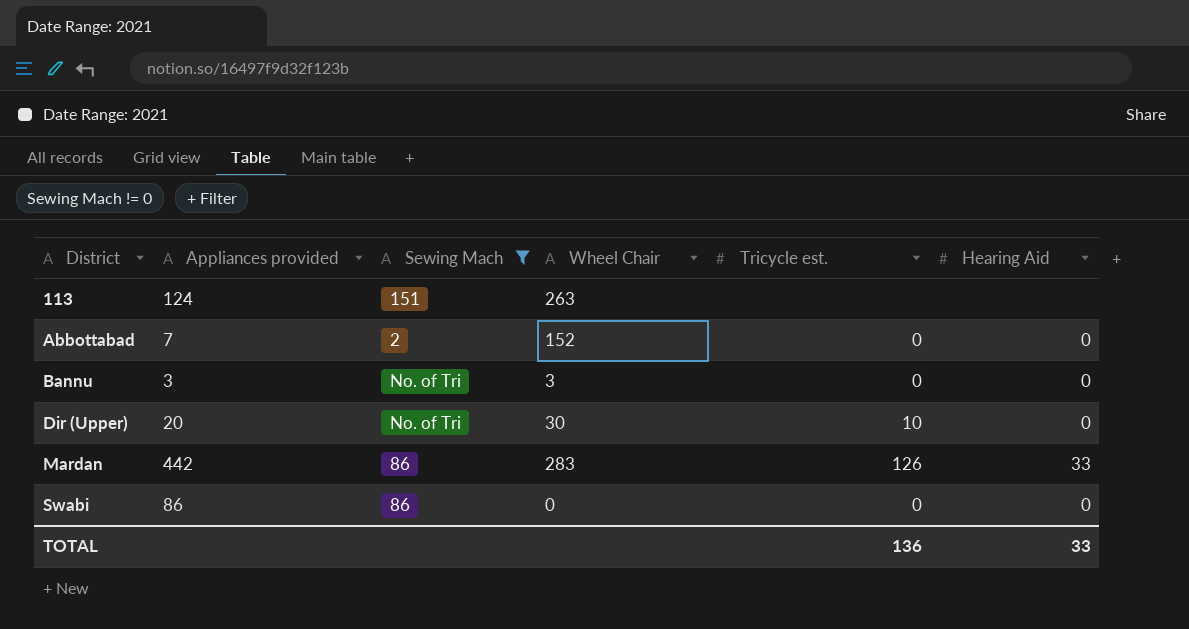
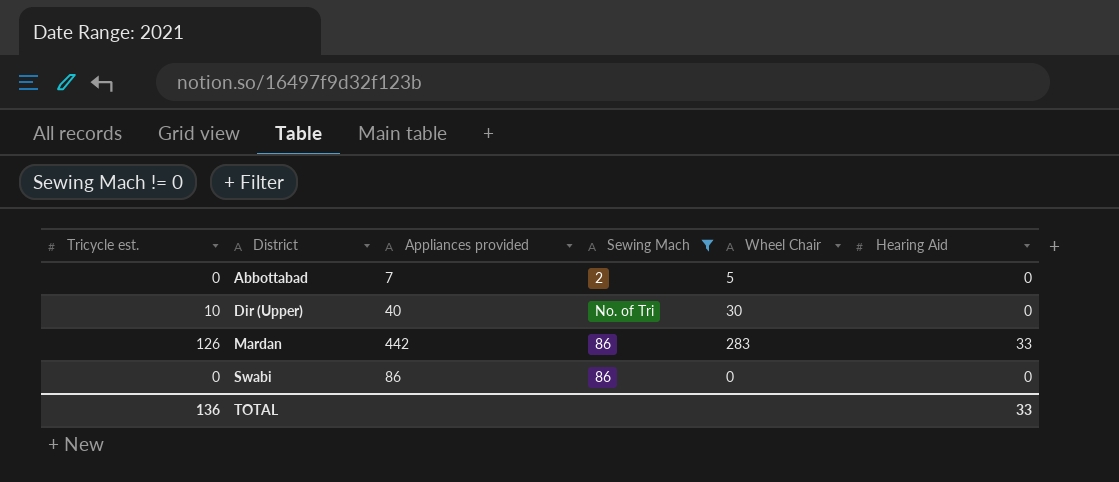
column Tricycle est. | position: 5 -> 1
row 113: 124 | 151 | 263 | none | none -> none
row Bannu: 3 | No. of Tri | 3 | 0 | 0 -> none
Abbottabad | Wheel Chair: 152 -> 5
Dir (Upper) | Appliances provided: 20 -> 40

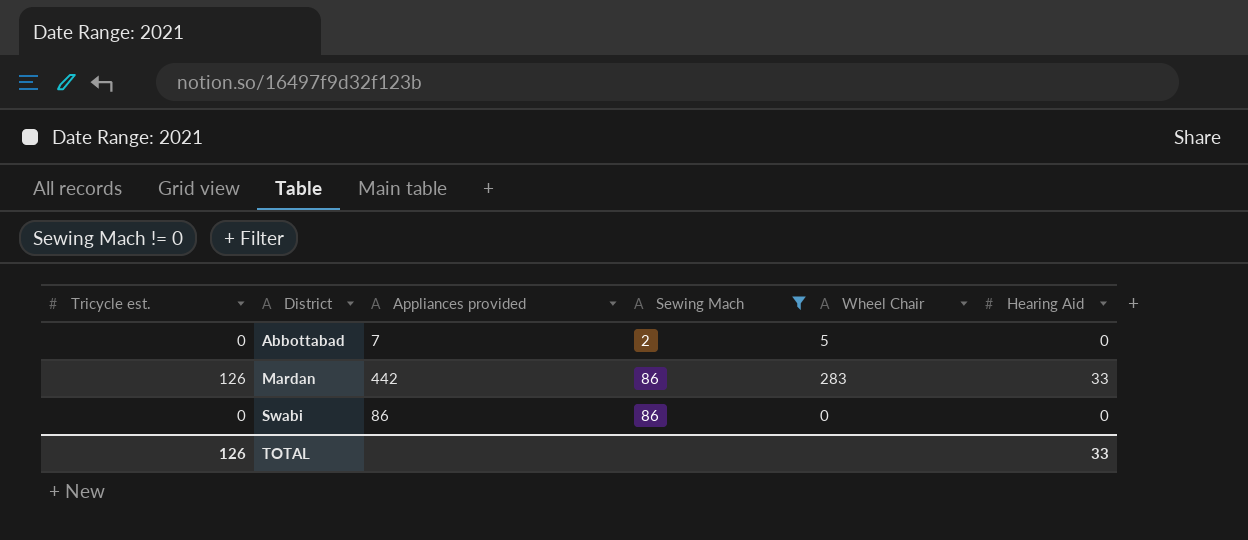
row Dir (Upper): 10 | 40 | No. of Tri | 30 | 0 -> none
TOTAL | Tricycle est.: 136 -> 126

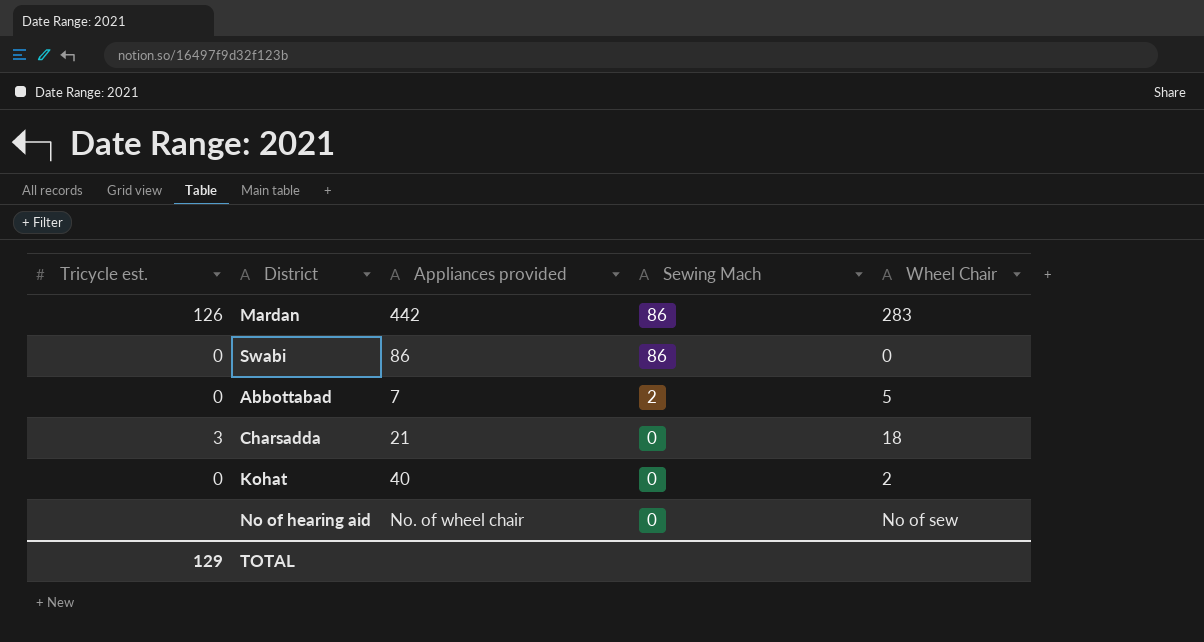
filter: Sewing Mach != 0 -> none
row order: District ascending -> Sewing Mach descending
column Hearing Aid | position: 6 -> none
TOTAL | Tricycle est.: 126 -> 129

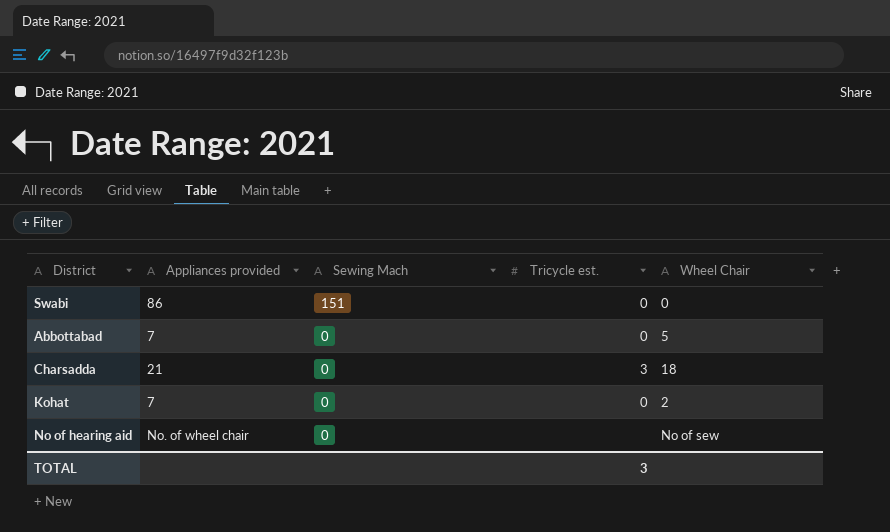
column Tricycle est. | position: 1 -> 4
row Mardan: 126 | 442 | 86 | 283 -> none
Swabi | Sewing Mach: 86 -> 151
Abbottabad | Sewing Mach: 2 -> 0
Kohat | Appliances provided: 40 -> 7
TOTAL | Tricycle est.: 129 -> 3

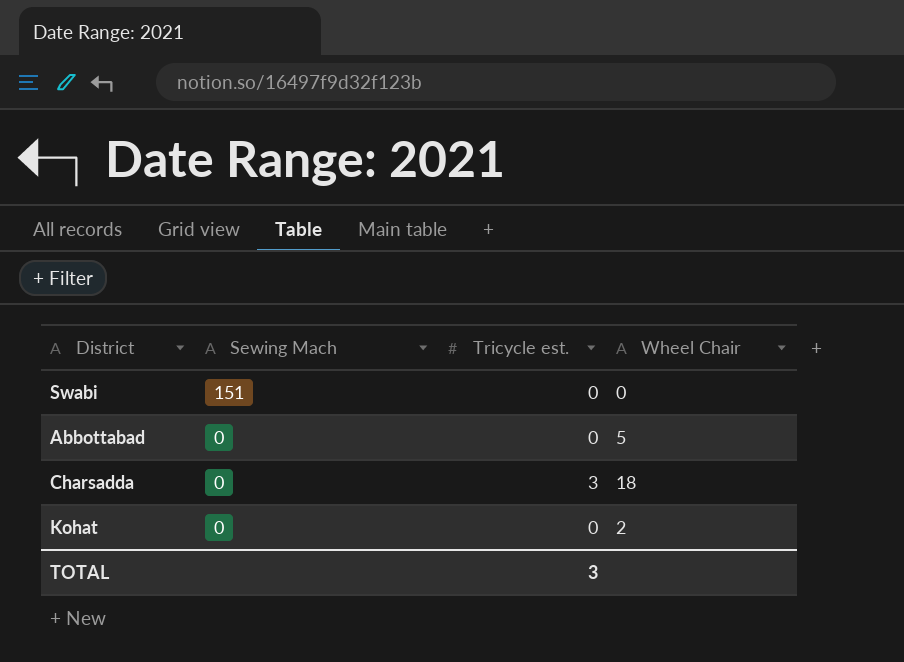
column Appliances provided | position: 2 -> none
row No of hearing aid: No. of wheel chair | 0 | none | No of sew -> none

